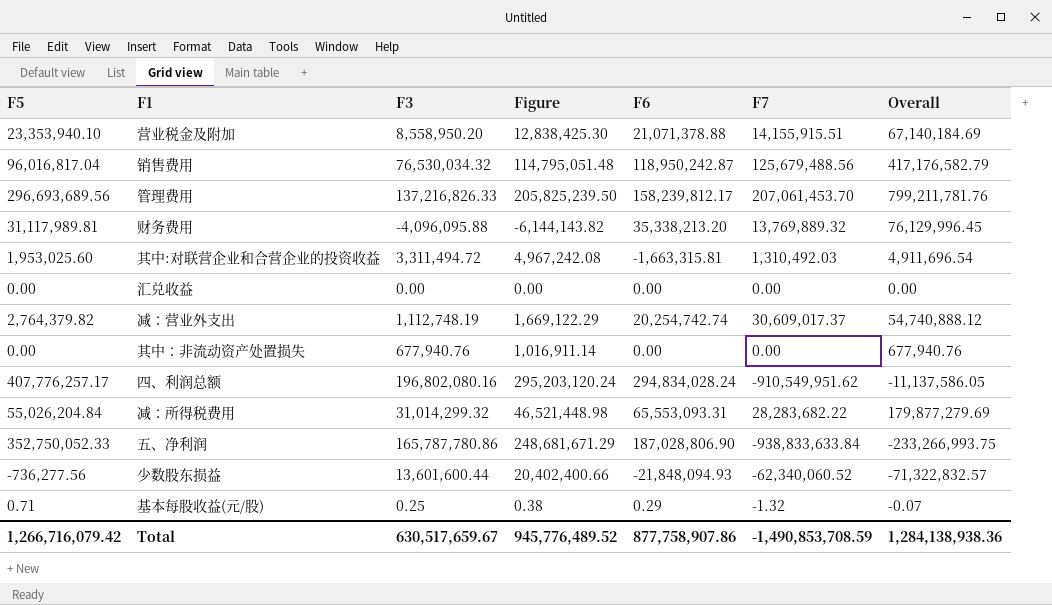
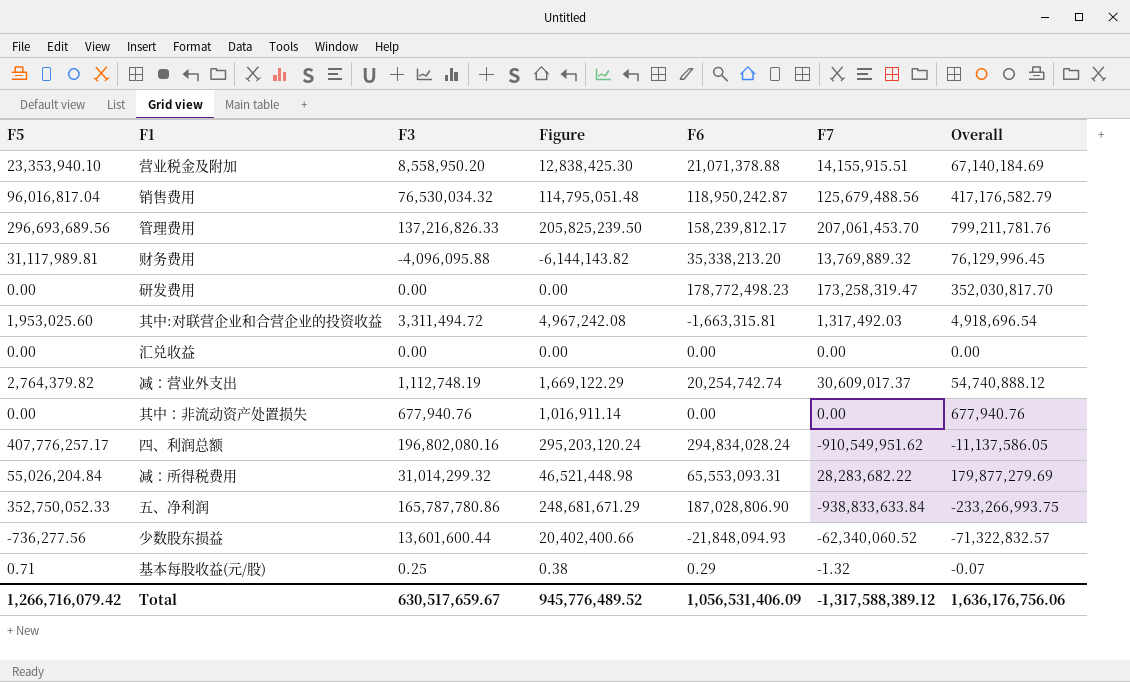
row 研发费用: none -> 0.00 | 0.00 | 0.00 | 178,772,498.23 | 173,258,319.47 | 352,030,817.70
其中:对联营企业和合营企业的投资收益 | F7: 1,310,492.03 -> 1,317,492.03
其中:对联营企业和合营企业的投资收益 | Overall: 4,911,696.54 -> 4,918,696.54
Total | F6: 877,758,907.86 -> 1,056,531,406.09
Total | F7: -1,490,853,708.59 -> -1,317,588,389.12
Total | Overall: 1,284,138,938.36 -> 1,636,176,756.06

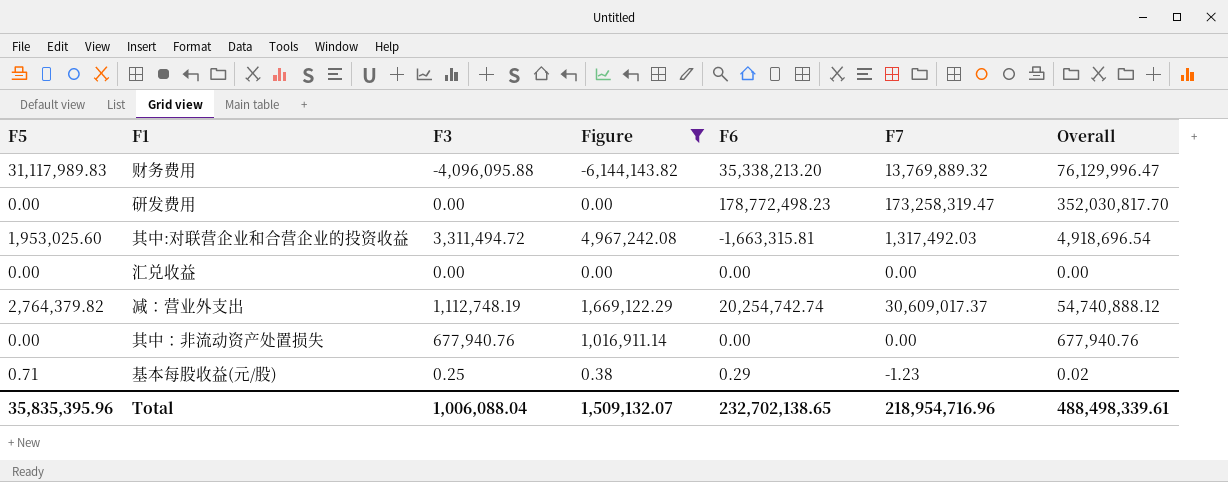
filter: none -> Figure <= 4,967,242.08
财务费用 | F5: 31,117,989.81 -> 31,117,989.83
财务费用 | Overall: 76,129,996.45 -> 76,129,996.47
基本每股收益(元/股) | F7: -1.32 -> -1.23
基本每股收益(元/股) | Overall: -0.07 -> 0.02
Total | F5: 1,266,716,079.42 -> 35,835,395.96
Total | F3: 630,517,659.67 -> 1,006,088.04
Total | Figure: 945,776,489.52 -> 1,509,132.07
Total | F6: 1,056,531,406.09 -> 232,702,138.65
Total | F7: -1,317,588,389.12 -> 218,954,716.96
Total | Overall: 1,636,176,756.06 -> 488,498,339.61

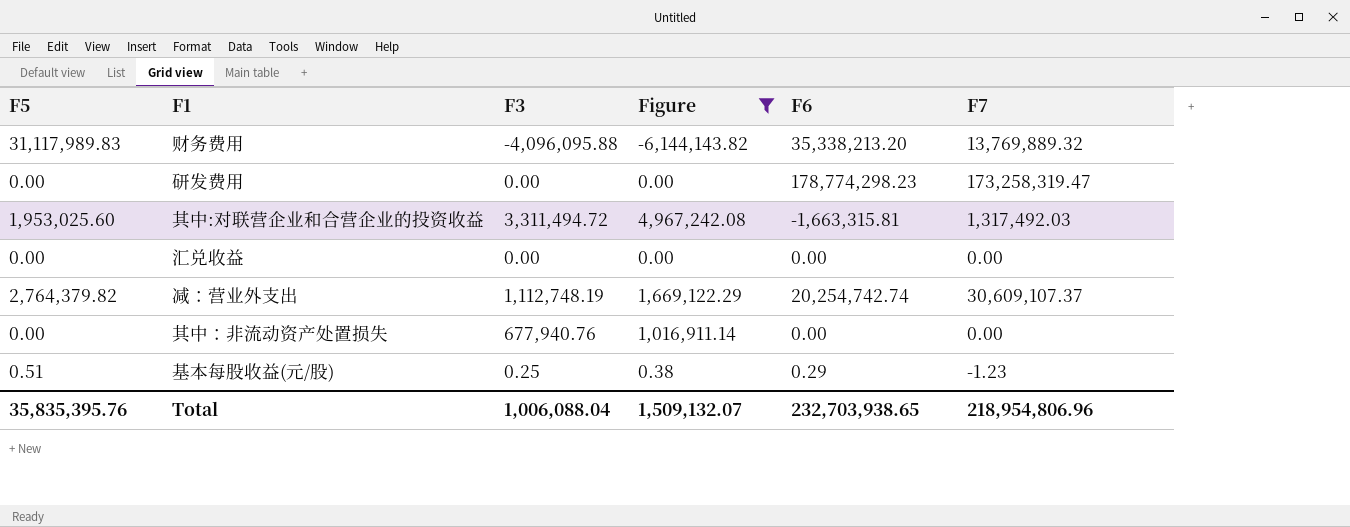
column Overall | formula: [F5] + [F3] + [F6] + [F7] -> none
研发费用 | F6: 178,772,498.23 -> 178,774,298.23
减：营业外支出 | F7: 30,609,017.37 -> 30,609,107.37
基本每股收益(元/股) | F5: 0.71 -> 0.51
Total | F5: 35,835,395.96 -> 35,835,395.76
Total | F6: 232,702,138.65 -> 232,703,938.65
Total | F7: 218,954,716.96 -> 218,954,806.96

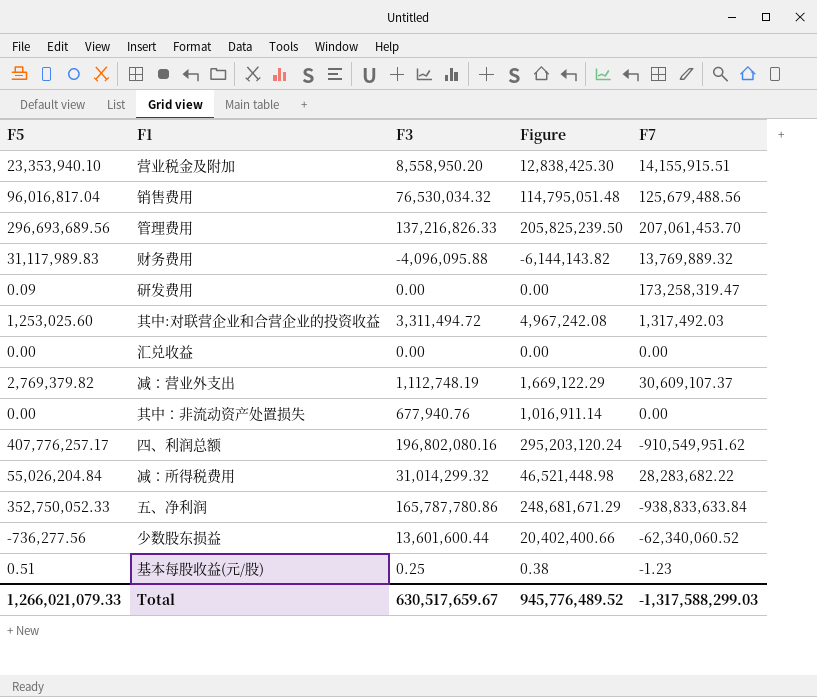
filter: Figure <= 4,967,242.08 -> none
column F6 | position: 5 -> none
研发费用 | F5: 0.00 -> 0.09
其中:对联营企业和合营企业的投资收益 | F5: 1,953,025.60 -> 1,253,025.60
减：营业外支出 | F5: 2,764,379.82 -> 2,769,379.82
Total | F5: 35,835,395.76 -> 1,266,021,079.33
Total | F3: 1,006,088.04 -> 630,517,659.67
Total | Figure: 1,509,132.07 -> 945,776,489.52
Total | F7: 218,954,806.96 -> -1,317,588,299.03

